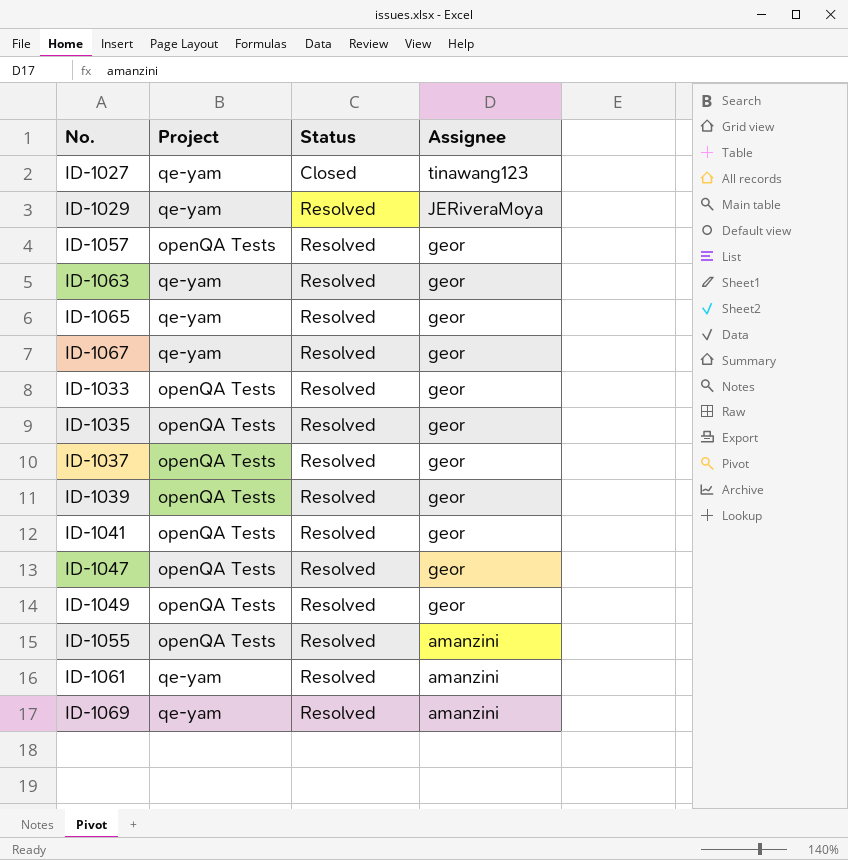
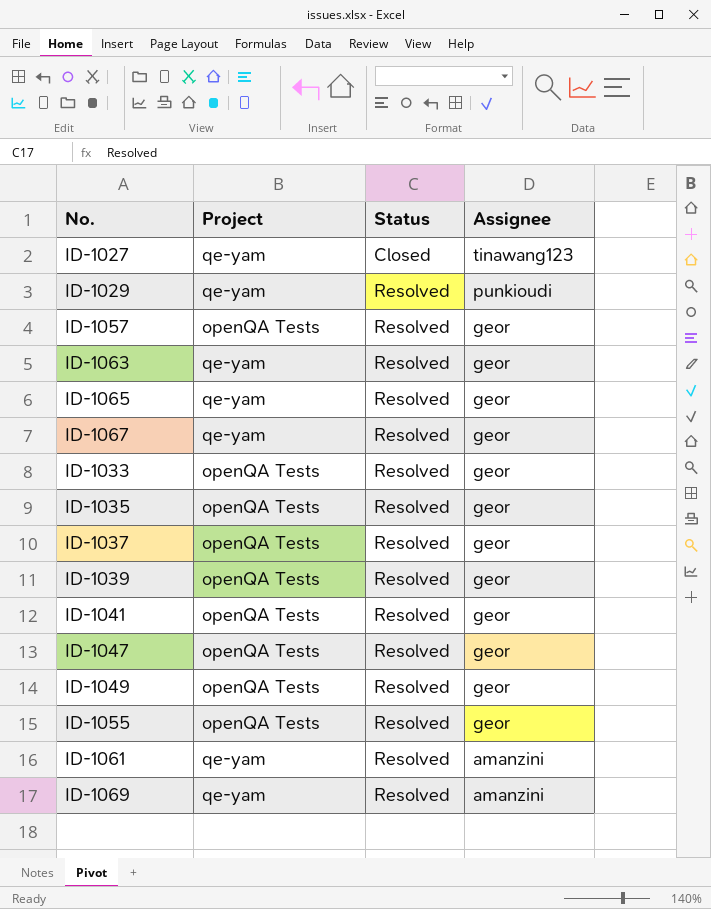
ID-1029 | Assignee: JERiveraMoya -> punkioudi
ID-1055 | Assignee: amanzini -> geor

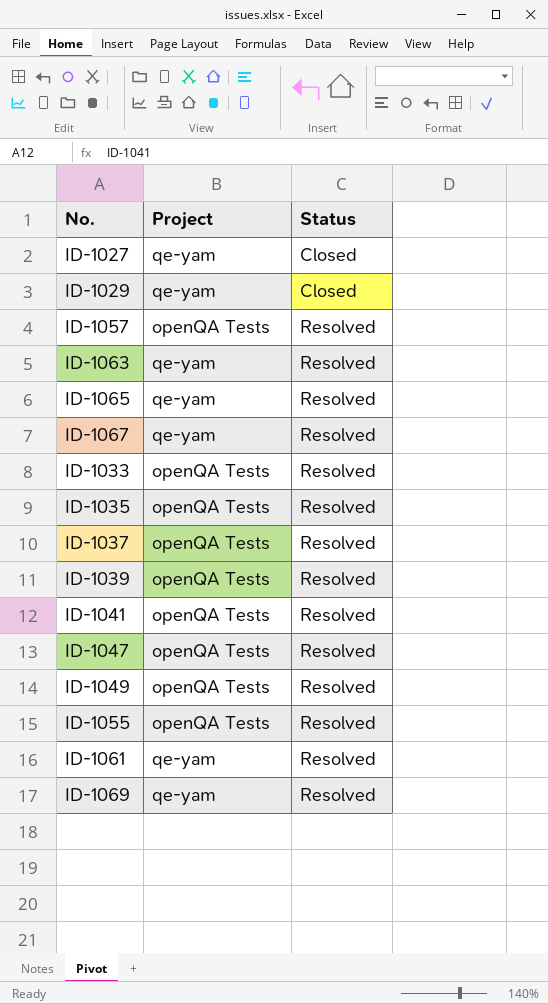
column Assignee | position: 4 -> none
ID-1029 | Status: Resolved -> Closed

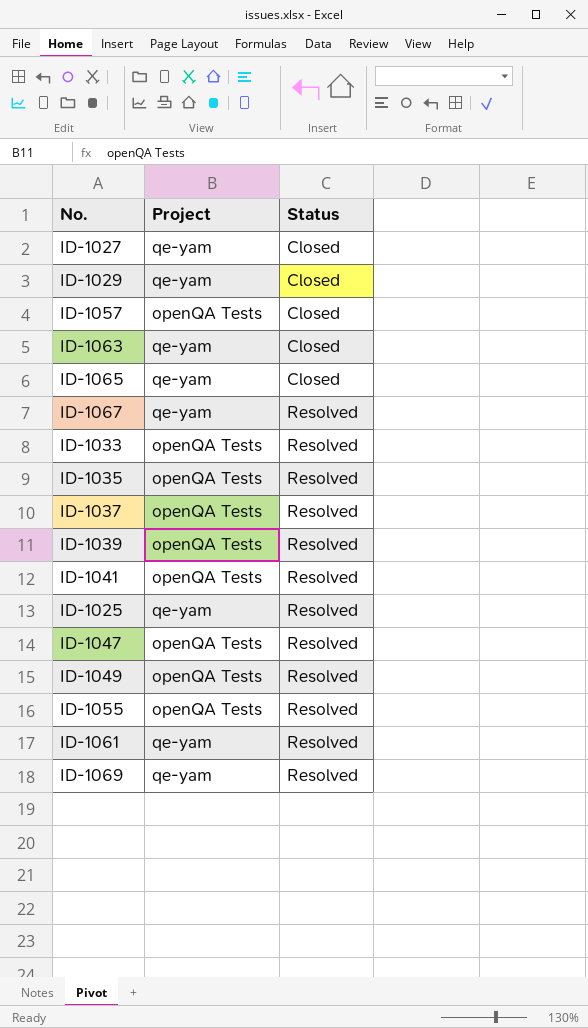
ID-1057 | Status: Resolved -> Closed
ID-1063 | Status: Resolved -> Closed
ID-1065 | Status: Resolved -> Closed
row ID-1025: none -> qe-yam | Resolved

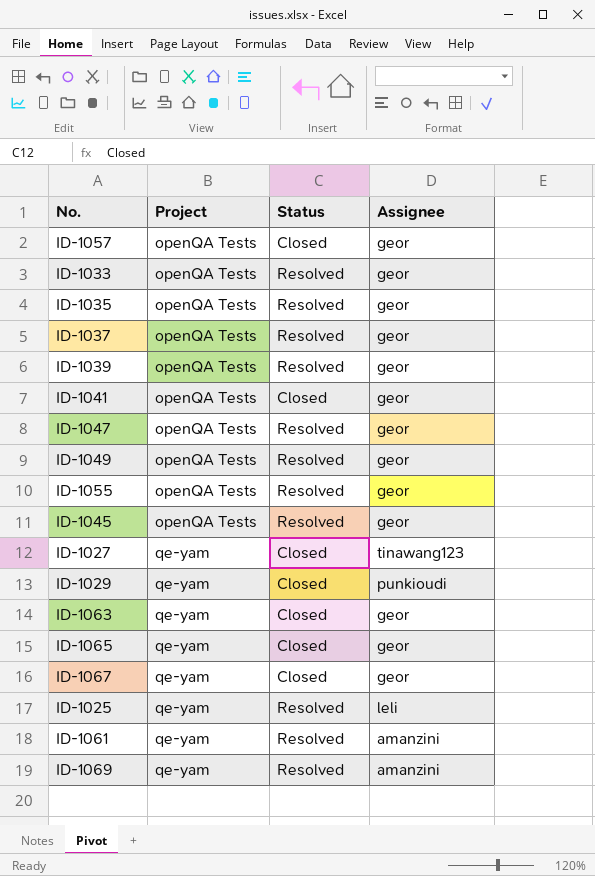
row order: Status ascending -> Project ascending
column Assignee | position: none -> 4
ID-1041 | Status: Resolved -> Closed
row ID-1045: none -> openQA Tests | Resolved | geor
ID-1067 | Status: Resolved -> Closed

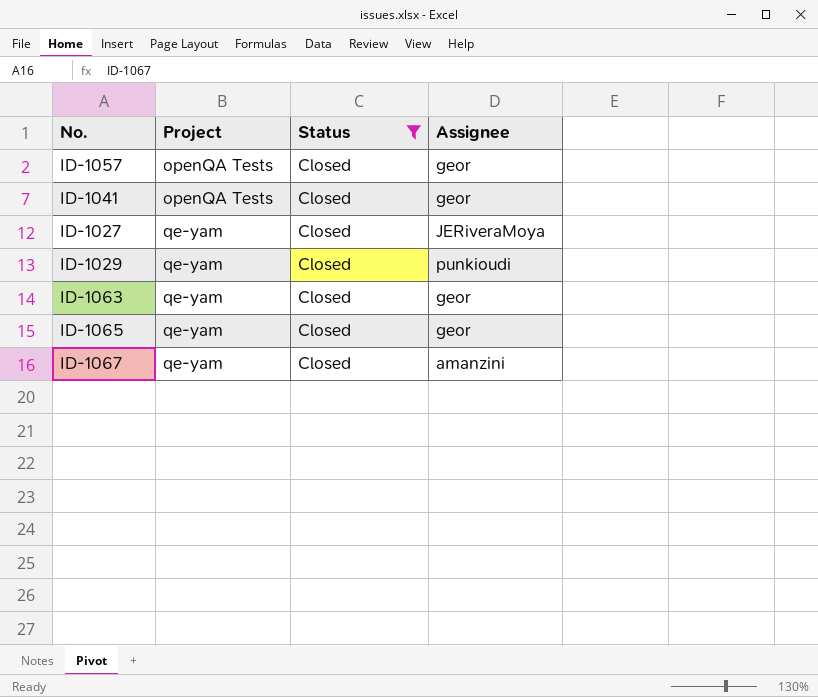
filter: none -> Status = Closed
ID-1027 | Assignee: tinawang123 -> JERiveraMoya
ID-1067 | Assignee: geor -> amanzini

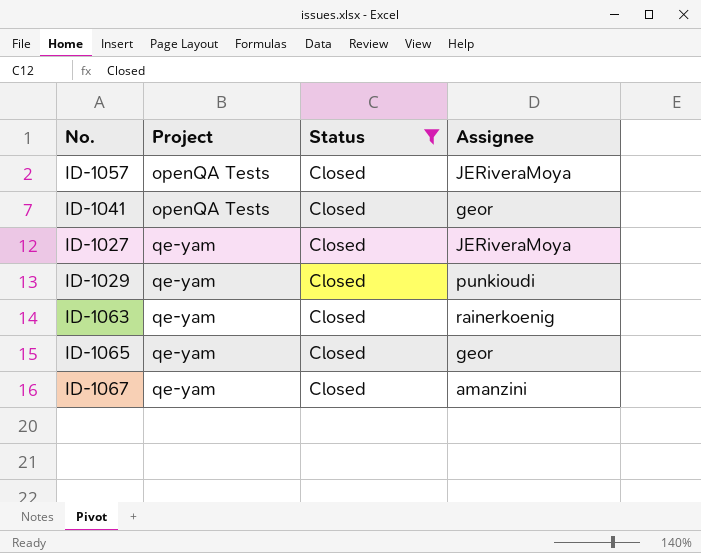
ID-1057 | Assignee: geor -> JERiveraMoya
ID-1063 | Assignee: geor -> rainerkoenig

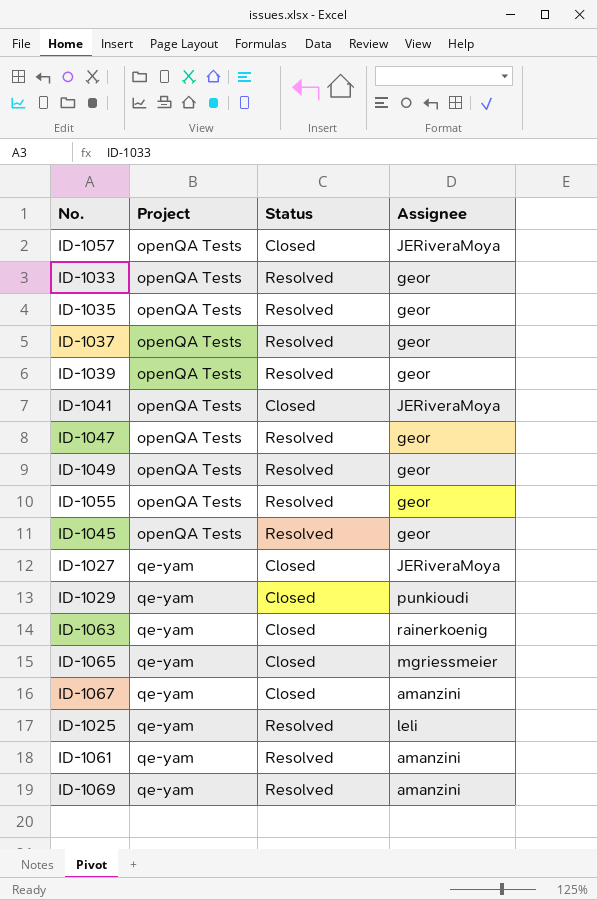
filter: Status = Closed -> none
ID-1041 | Assignee: geor -> JERiveraMoya
ID-1065 | Assignee: geor -> mgriessmeier

